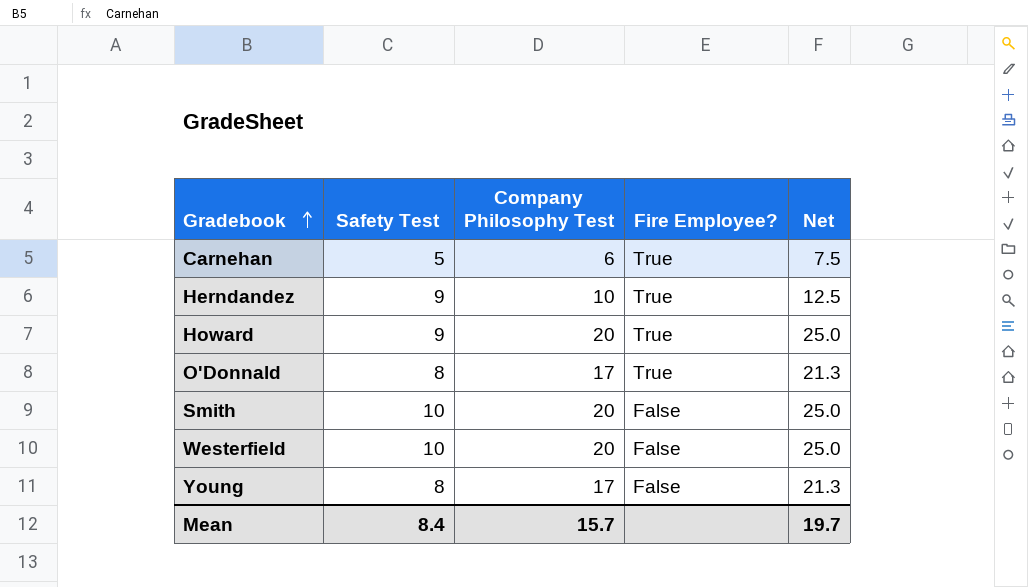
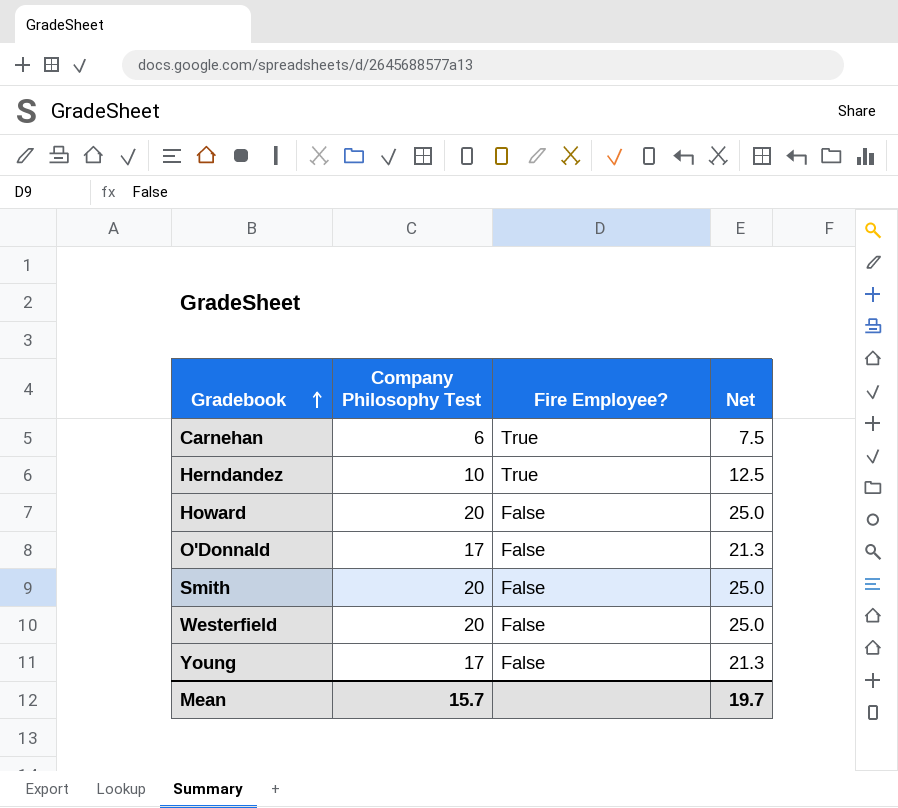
column Safety Test | position: 2 -> none
Howard | Fire Employee?: True -> False
O'Donnald | Fire Employee?: True -> False

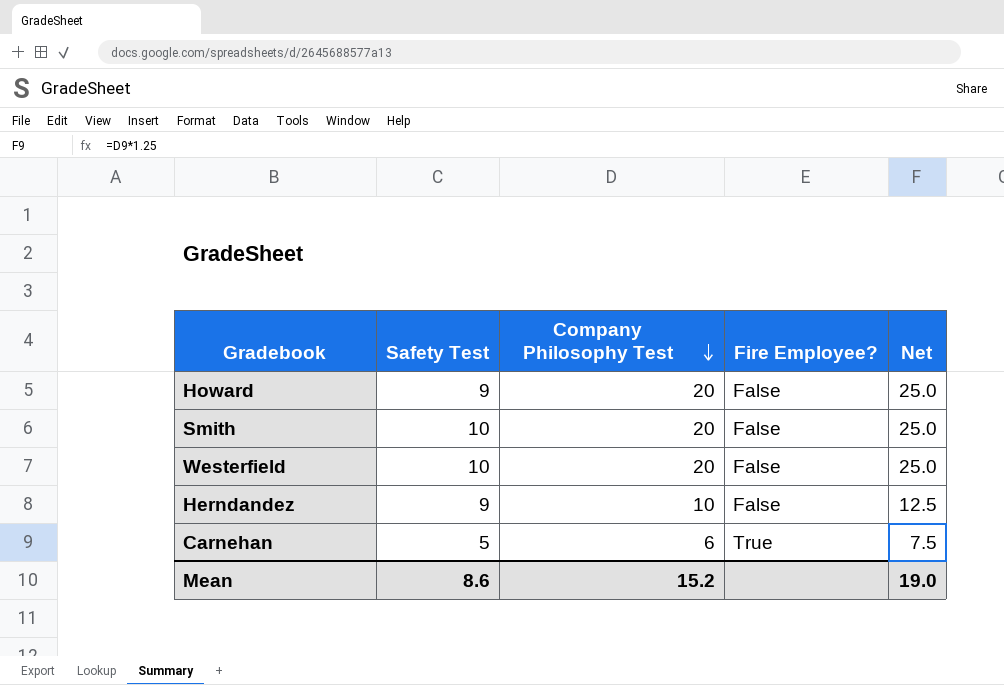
row order: Gradebook ascending -> Company Philosophy Test descending
column Safety Test | position: none -> 2
row O'Donnald: 17 | False | 21.3 -> none
row Young: 17 | False | 21.3 -> none
Herndandez | Fire Employee?: True -> False
Mean | Company Philosophy Test: 15.7 -> 15.2
Mean | Net: 19.7 -> 19.0

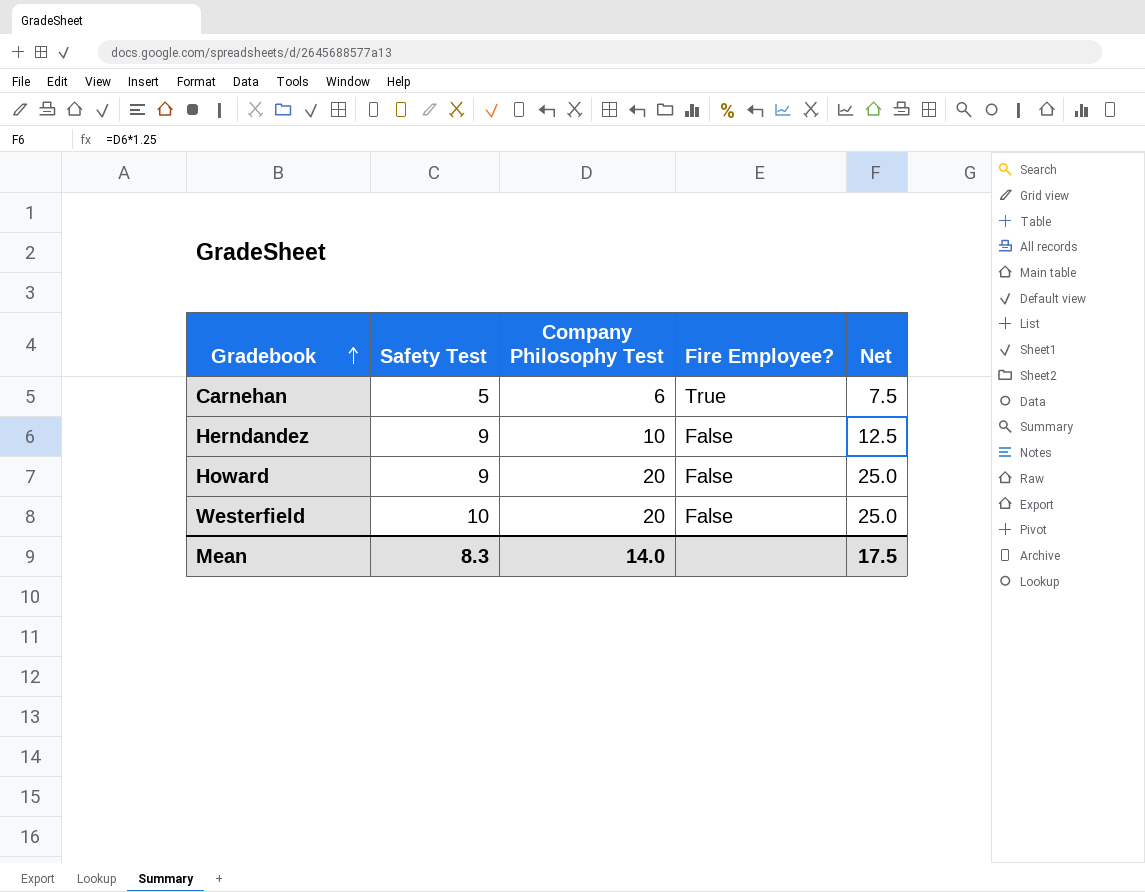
row order: Company Philosophy Test descending -> Gradebook ascending
row Smith: 10 | 20 | False | 25.0 -> none
Mean | Safety Test: 8.6 -> 8.3
Mean | Company Philosophy Test: 15.2 -> 14.0
Mean | Net: 19.0 -> 17.5

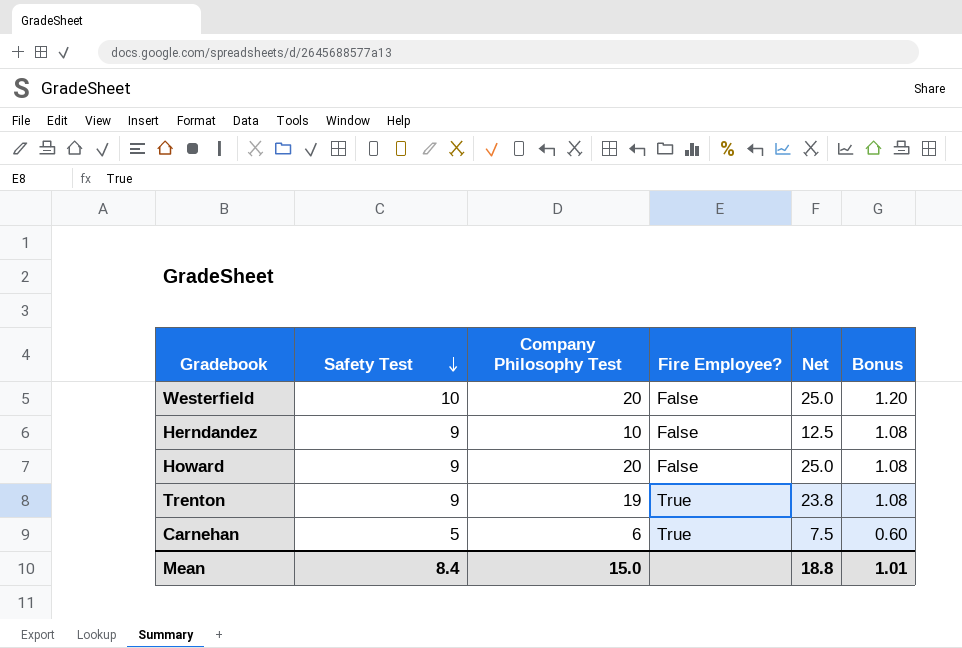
row order: Gradebook ascending -> Safety Test descending
column Bonus | formula: none -> [Safety Test] * 0.12
row Trenton: none -> 9 | 19 | True | 23.8 | 1.08
Mean | Safety Test: 8.3 -> 8.4
Mean | Company Philosophy Test: 14.0 -> 15.0
Mean | Net: 17.5 -> 18.8

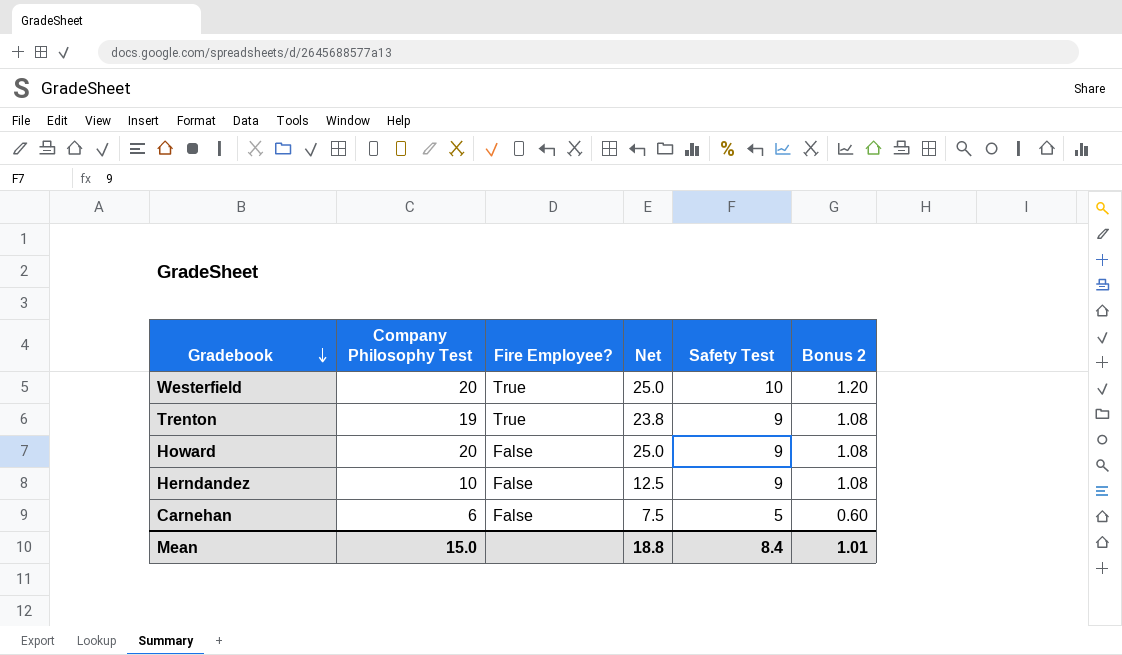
row order: Safety Test descending -> Gradebook descending
column Safety Test | position: 2 -> 5
column name: Bonus -> Bonus 2
Westerfield | Fire Employee?: False -> True
Carnehan | Fire Employee?: True -> False

